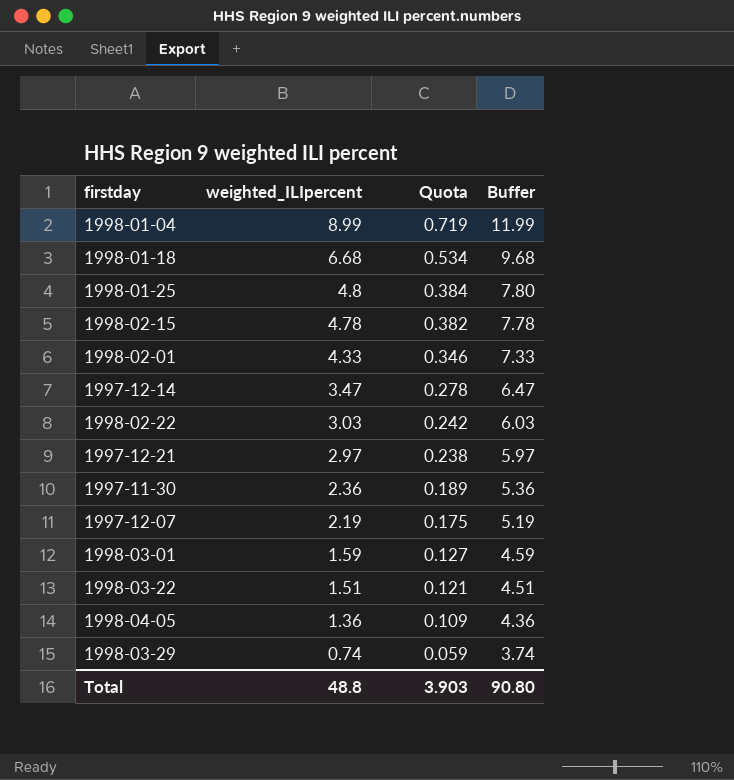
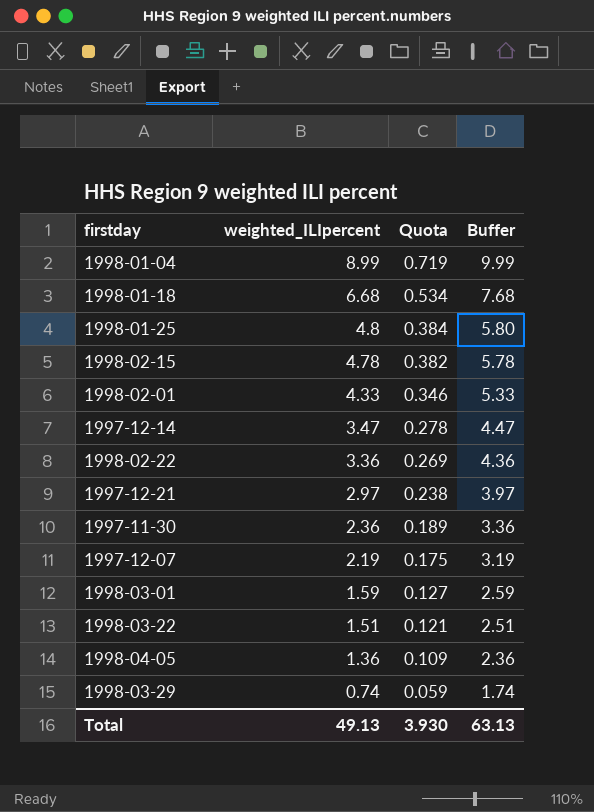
column Buffer | formula: [weighted_ILIpercent] + 3 -> [weighted_ILIpercent] + 1
1998-02-22 | weighted_ILIpercent: 3.03 -> 3.36
1998-02-22 | Quota: 0.242 -> 0.269
Total | weighted_ILIpercent: 48.8 -> 49.13
Total | Quota: 3.903 -> 3.930
Total | Buffer: 90.80 -> 63.13

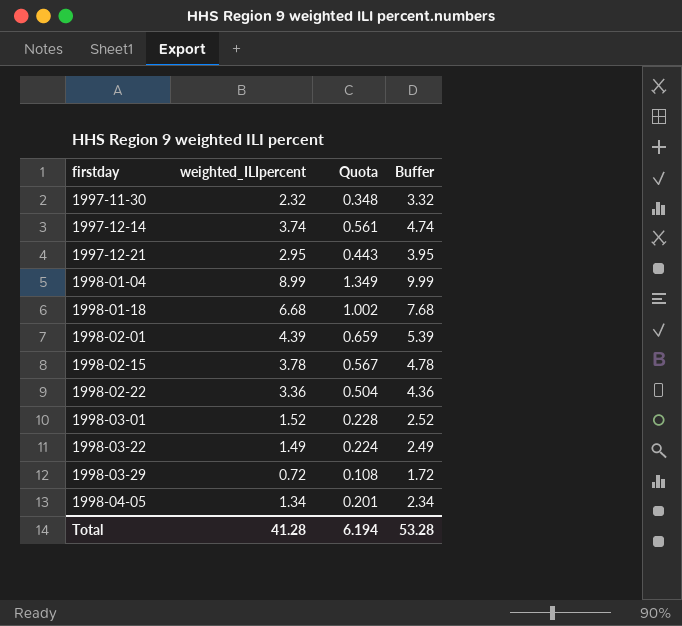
row order: weighted_ILIpercent descending -> firstday ascending
column Quota | formula: [weighted_ILIpercent] * 0.08 -> [weighted_ILIpercent] * 0.15
row 1998-01-25: 4.8 | 0.384 | 5.80 -> none
row 1997-12-07: 2.19 | 0.175 | 3.19 -> none
1997-11-30 | weighted_ILIpercent: 2.36 -> 2.32
1997-11-30 | Buffer: 3.36 -> 3.32
1997-12-14 | weighted_ILIpercent: 3.47 -> 3.74
1997-12-14 | Buffer: 4.47 -> 4.74
1997-12-21 | weighted_ILIpercent: 2.97 -> 2.95
1997-12-21 | Buffer: 3.97 -> 3.95
1998-02-01 | weighted_ILIpercent: 4.33 -> 4.39
1998-02-01 | Buffer: 5.33 -> 5.39
1998-02-15 | weighted_ILIpercent: 4.78 -> 3.78
1998-02-15 | Buffer: 5.78 -> 4.78
1998-03-01 | weighted_ILIpercent: 1.59 -> 1.52
1998-03-01 | Buffer: 2.59 -> 2.52
1998-03-22 | weighted_ILIpercent: 1.51 -> 1.49
1998-03-22 | Buffer: 2.51 -> 2.49
1998-03-29 | weighted_ILIpercent: 0.74 -> 0.72
1998-03-29 | Buffer: 1.74 -> 1.72
1998-04-05 | weighted_ILIpercent: 1.36 -> 1.34
1998-04-05 | Buffer: 2.36 -> 2.34
Total | weighted_ILIpercent: 49.13 -> 41.28
Total | Quota: 3.930 -> 6.194
Total | Buffer: 63.13 -> 53.28

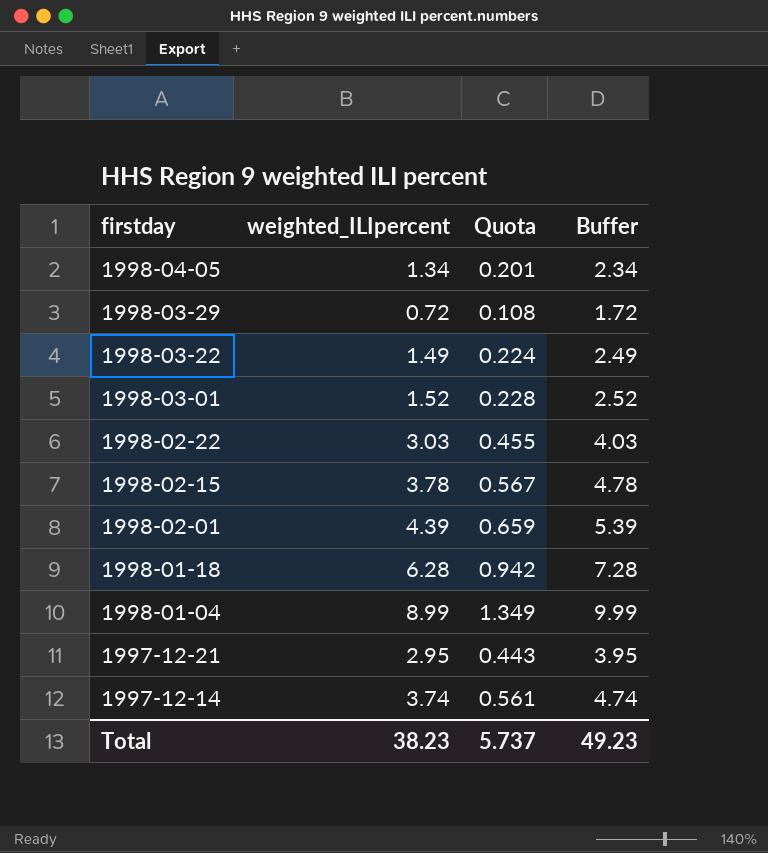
row order: firstday ascending -> firstday descending
row 1997-11-30: 2.32 | 0.348 | 3.32 -> none
1998-02-22 | weighted_ILIpercent: 3.36 -> 3.03
1998-02-22 | Quota: 0.504 -> 0.455
1998-02-22 | Buffer: 4.36 -> 4.03
1998-01-18 | weighted_ILIpercent: 6.68 -> 6.28
1998-01-18 | Quota: 1.002 -> 0.942
1998-01-18 | Buffer: 7.68 -> 7.28
Total | weighted_ILIpercent: 41.28 -> 38.23
Total | Quota: 6.194 -> 5.737
Total | Buffer: 53.28 -> 49.23

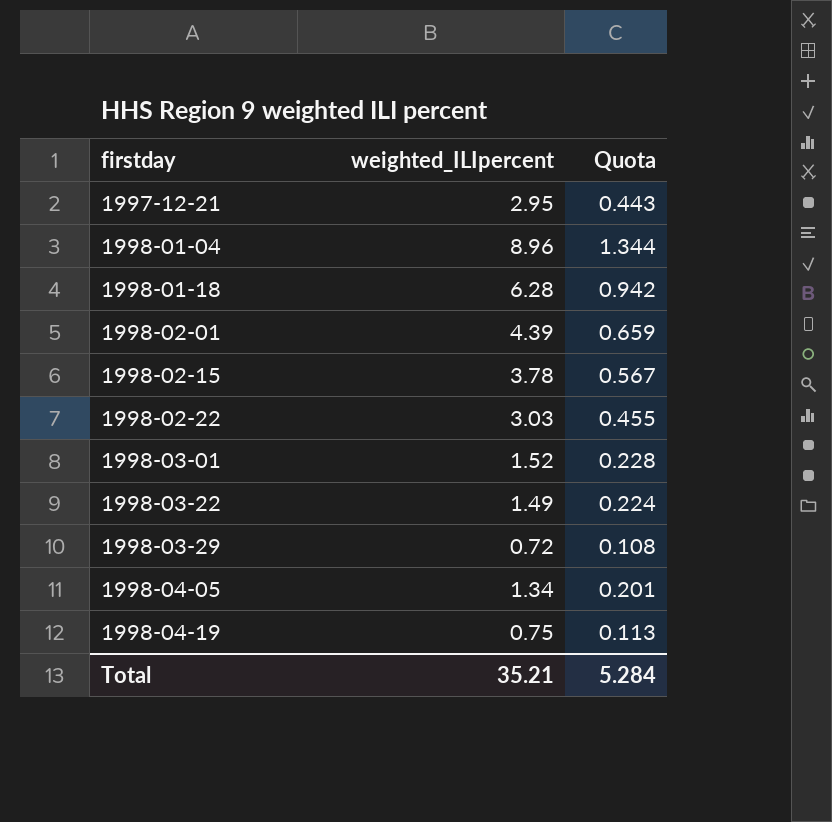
row order: firstday descending -> firstday ascending
column Buffer | formula: [weighted_ILIpercent] + 1 -> none
row 1997-12-14: 3.74 | 0.561 | 4.74 -> none
1998-01-04 | weighted_ILIpercent: 8.99 -> 8.96
1998-01-04 | Quota: 1.349 -> 1.344
row 1998-04-19: none -> 0.75 | 0.113
Total | weighted_ILIpercent: 38.23 -> 35.21
Total | Quota: 5.737 -> 5.284

